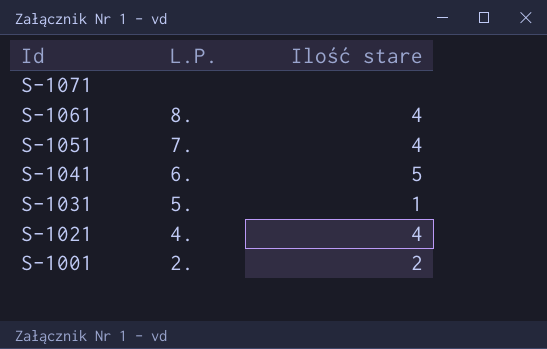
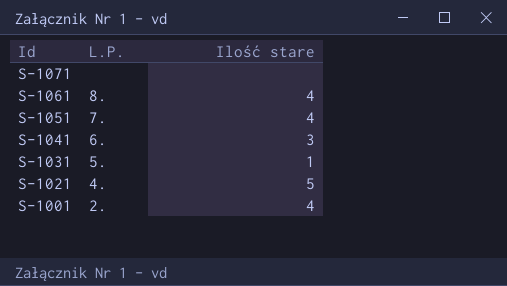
S-1041 | Ilość stare: 5 -> 3
S-1021 | Ilość stare: 4 -> 5
S-1001 | Ilość stare: 2 -> 4

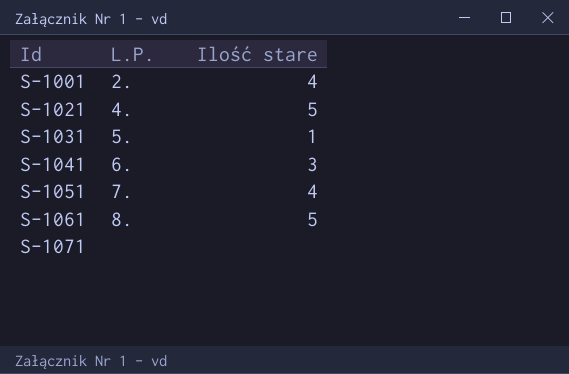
row order: Id descending -> Id ascending
S-1061 | Ilość stare: 4 -> 5

